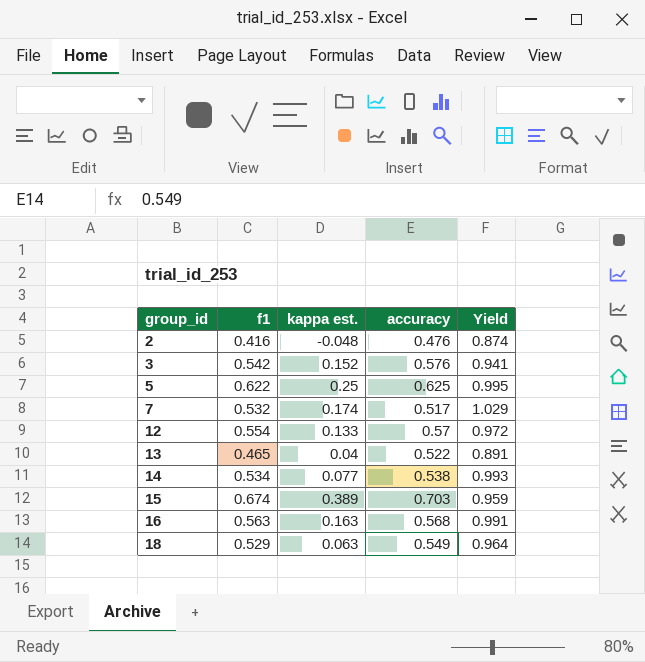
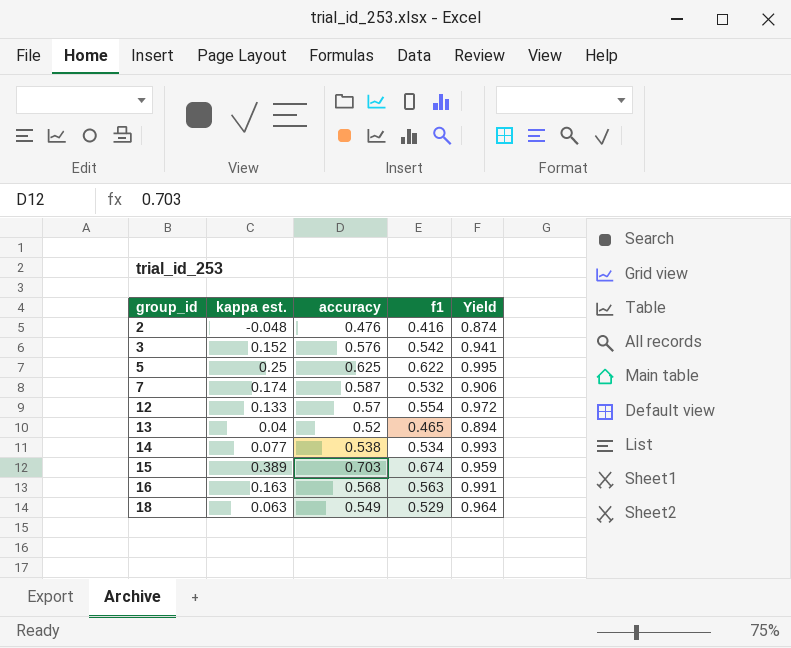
column f1 | position: 2 -> 4
7 | accuracy: 0.517 -> 0.587
7 | Yield: 1.029 -> 0.906
13 | accuracy: 0.522 -> 0.52
13 | Yield: 0.891 -> 0.894

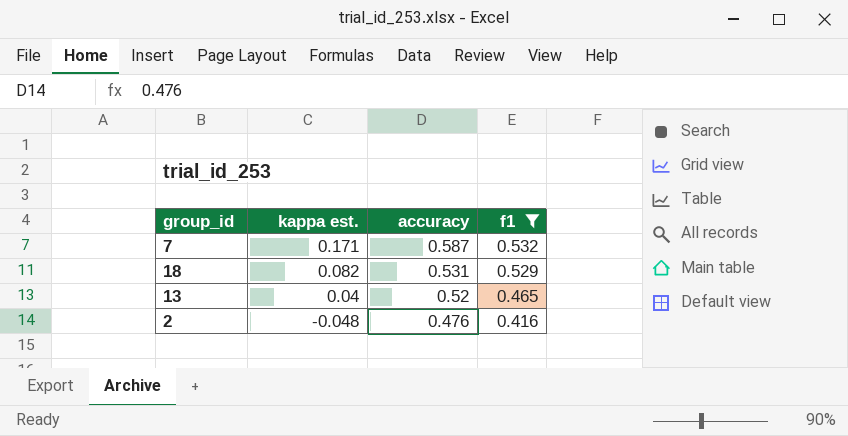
filter: none -> f1 <= 0.532
row order: group_id ascending -> kappa est. descending
column Yield | formula: [f1] / [accuracy] -> none
7 | kappa est.: 0.174 -> 0.171
18 | kappa est.: 0.063 -> 0.082
18 | accuracy: 0.549 -> 0.531

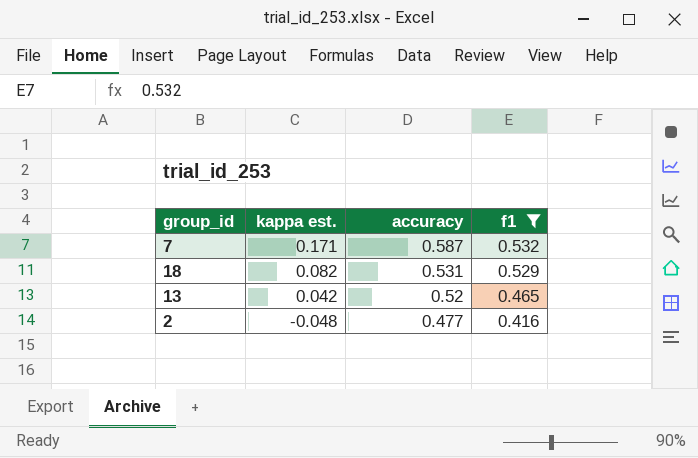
13 | kappa est.: 0.04 -> 0.042
2 | accuracy: 0.476 -> 0.477

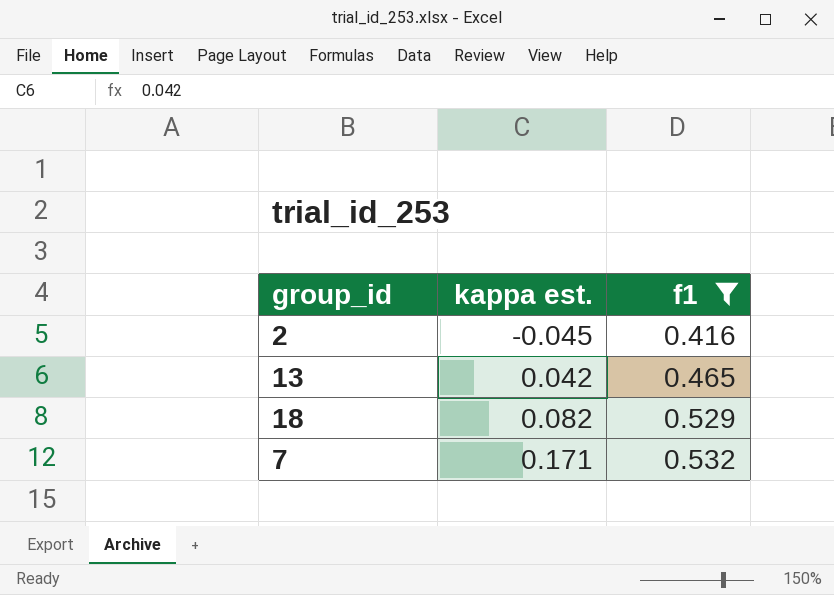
row order: kappa est. descending -> kappa est. ascending
column accuracy | position: 3 -> none
2 | kappa est.: -0.048 -> -0.045

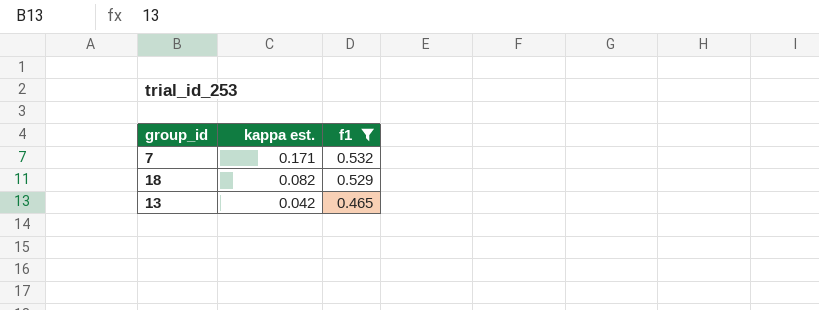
row order: kappa est. ascending -> kappa est. descending
row 2: -0.045 | 0.416 -> none

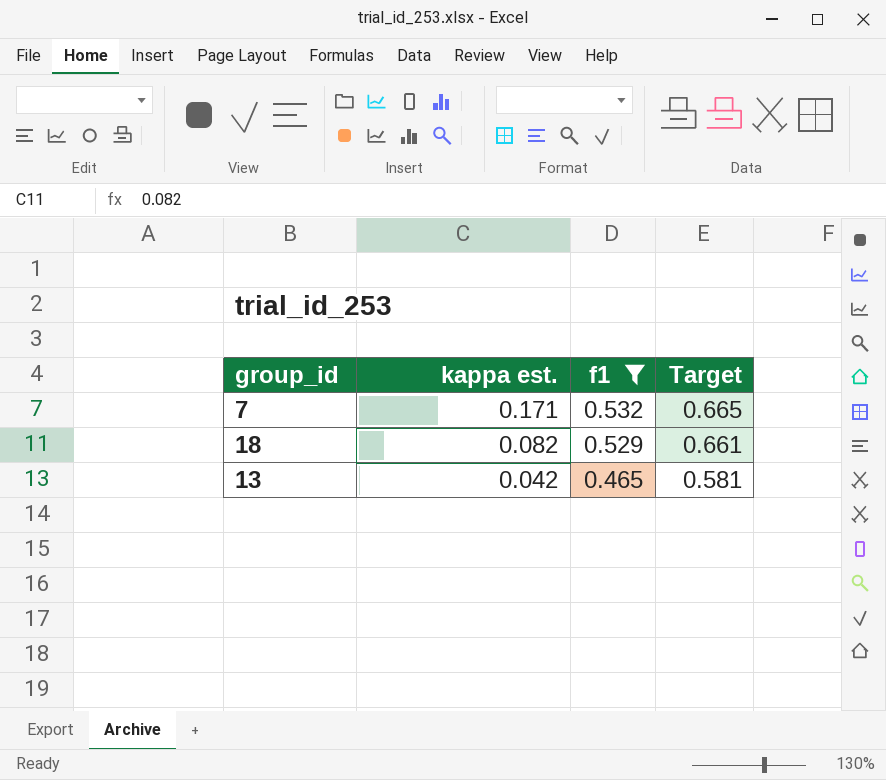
column Target | formula: none -> [f1] * 1.25

